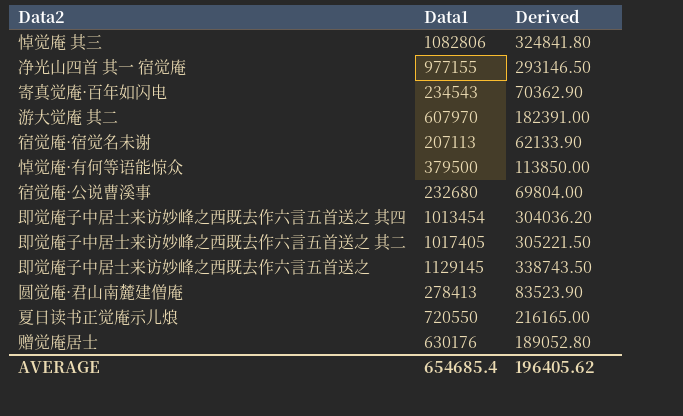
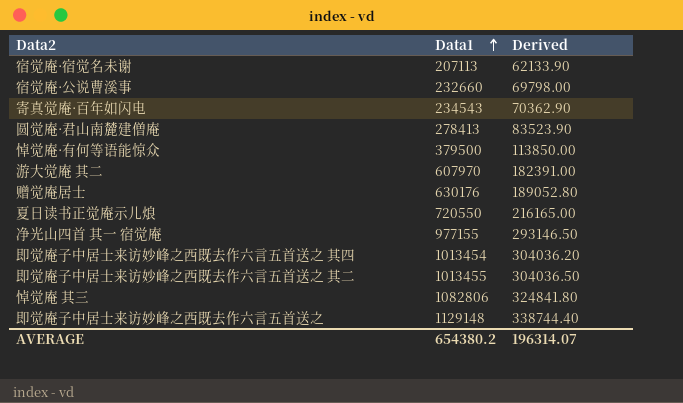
row order: none -> Data1 ascending
宿觉庵·公说曹溪事 | Data1: 232680 -> 232660
宿觉庵·公说曹溪事 | Derived: 69804.00 -> 69798.00
即觉庵子中居士来访妙峰之西既去作六言五首送之 其二 | Data1: 1017405 -> 1013455
即觉庵子中居士来访妙峰之西既去作六言五首送之 其二 | Derived: 305221.50 -> 304036.50
即觉庵子中居士来访妙峰之西既去作六言五首送之 | Data1: 1129145 -> 1129148
即觉庵子中居士来访妙峰之西既去作六言五首送之 | Derived: 338743.50 -> 338744.40
AVERAGE | Data1: 654685.4 -> 654380.2
AVERAGE | Derived: 196405.62 -> 196314.07

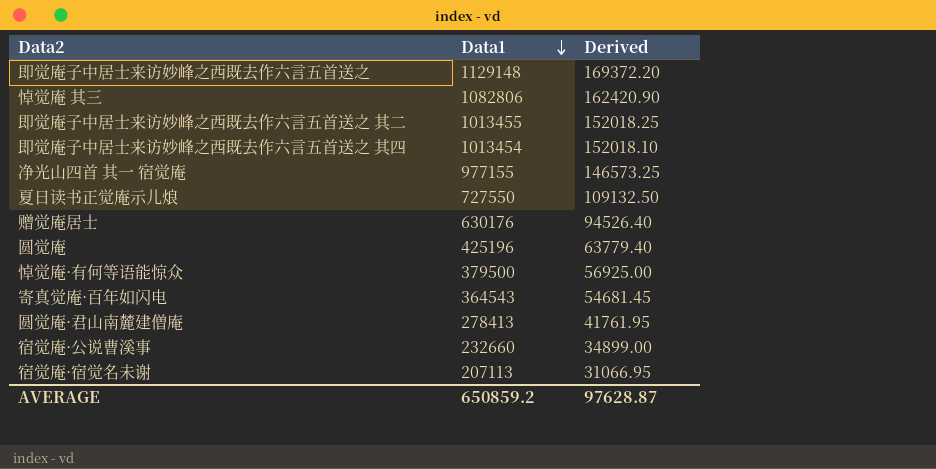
row order: Data1 ascending -> Data1 descending
column Derived | formula: [Data1] * 0.3 -> [Data1] * 0.15
row 游大觉庵 其二: 607970 | 182391.00 -> none
夏日读书正觉庵示儿烺 | Data1: 720550 -> 727550
row 圆觉庵: none -> 425196 | 63779.40
寄真觉庵·百年如闪电 | Data1: 234543 -> 364543
AVERAGE | Data1: 654380.2 -> 650859.2
AVERAGE | Derived: 196314.07 -> 97628.87

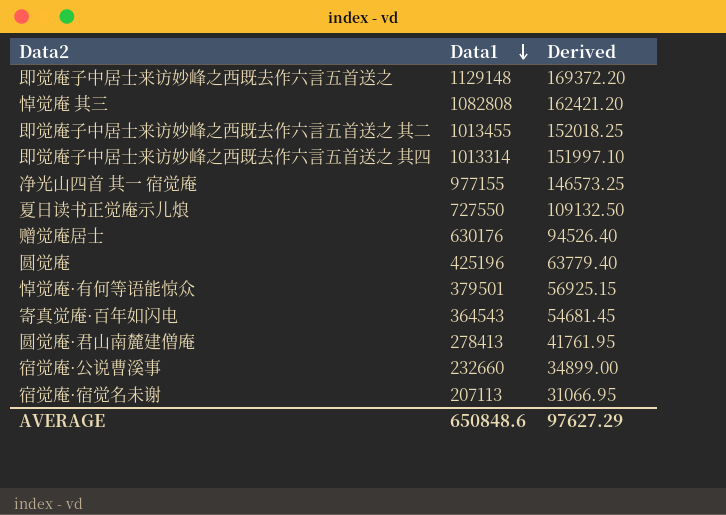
悼觉庵 其三 | Data1: 1082806 -> 1082808
悼觉庵 其三 | Derived: 162420.90 -> 162421.20
即觉庵子中居士来访妙峰之西既去作六言五首送之 其四 | Data1: 1013454 -> 1013314
即觉庵子中居士来访妙峰之西既去作六言五首送之 其四 | Derived: 152018.10 -> 151997.10
悼觉庵·有何等语能惊众 | Data1: 379500 -> 379501
悼觉庵·有何等语能惊众 | Derived: 56925.00 -> 56925.15
AVERAGE | Data1: 650859.2 -> 650848.6
AVERAGE | Derived: 97628.87 -> 97627.29

